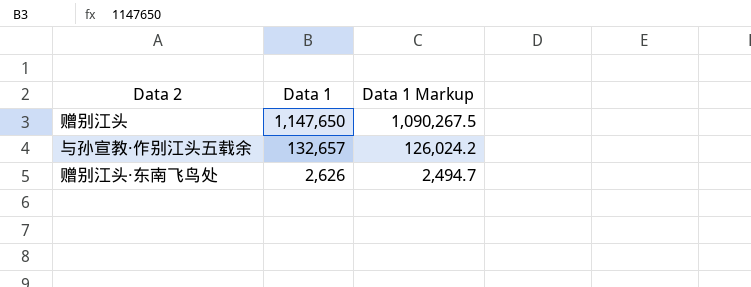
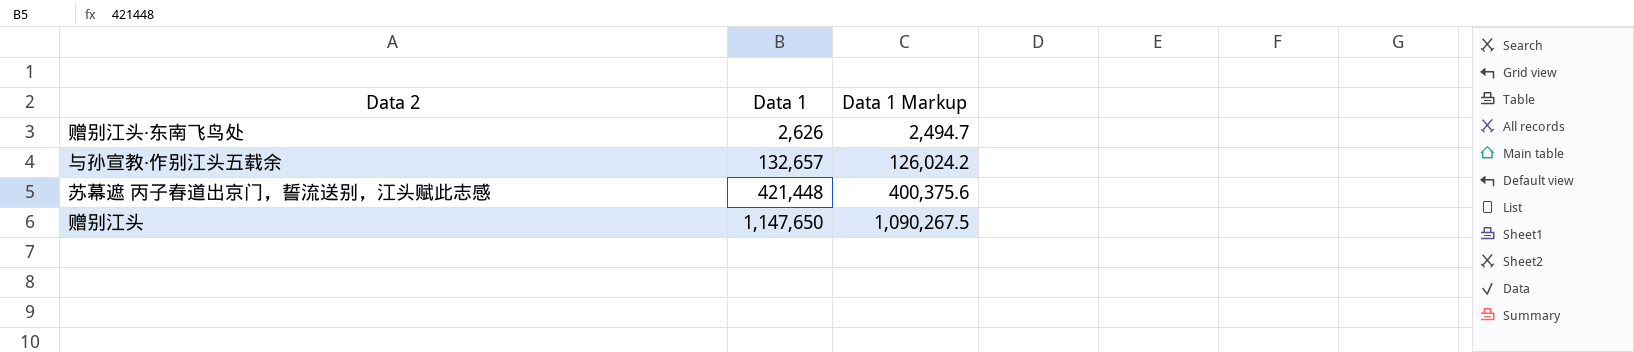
row order: Data 1 descending -> Data 1 ascending
row 苏幕遮 丙子春道出京门，誓流送别，江头赋此志感: none -> 421,448 | 400,375.6

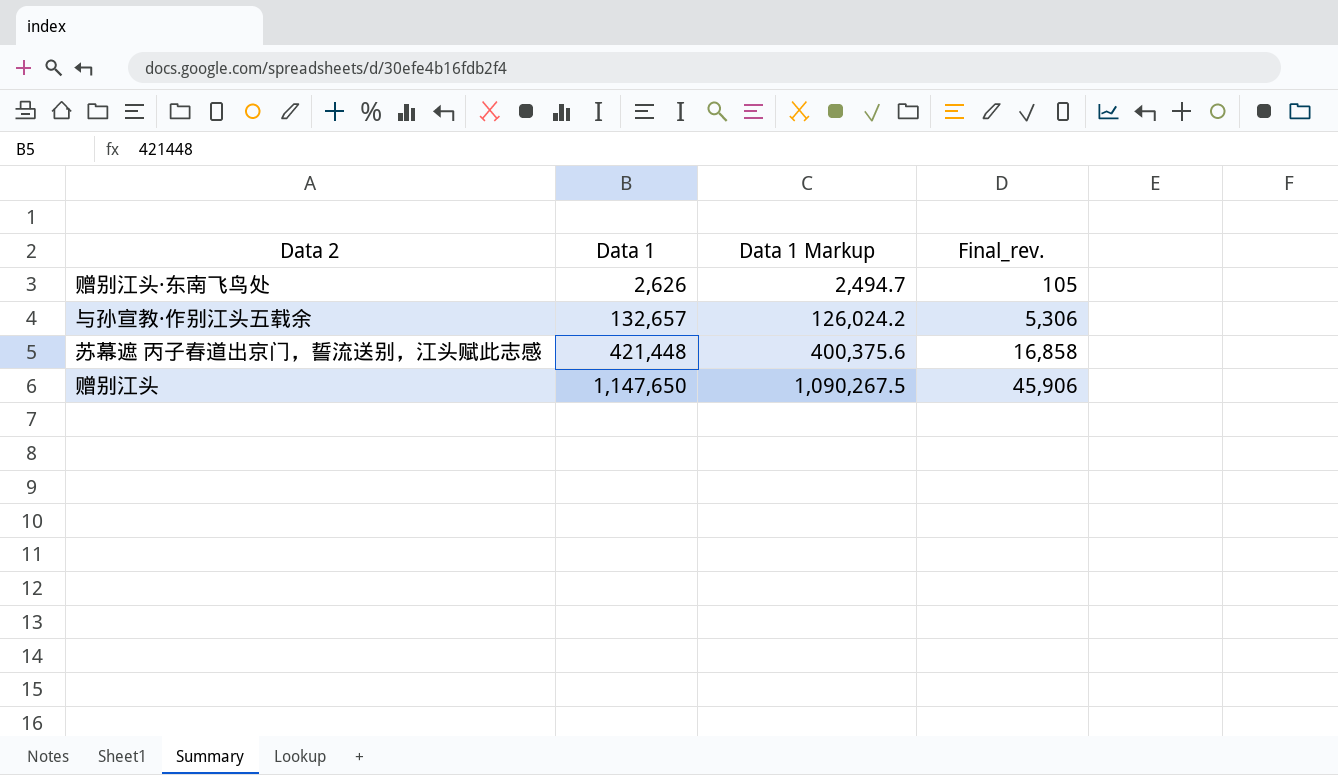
column Final_rev. | formula: none -> [Data 1] * 0.04

